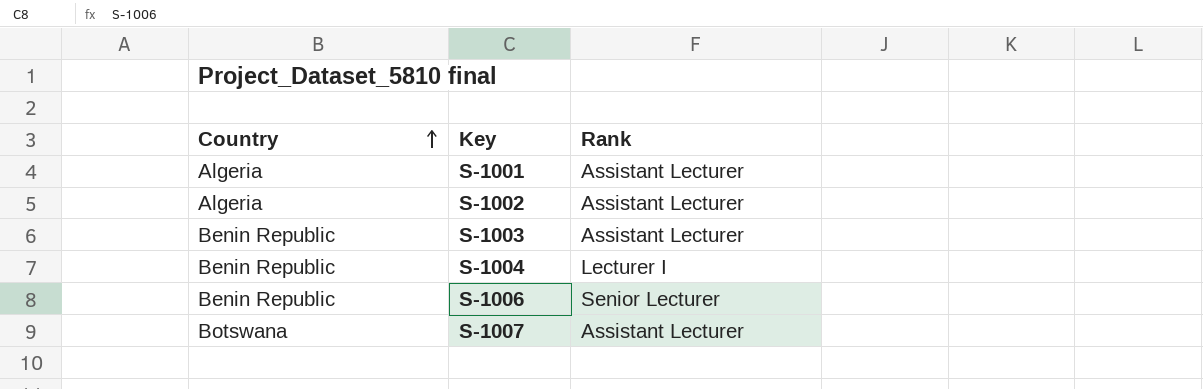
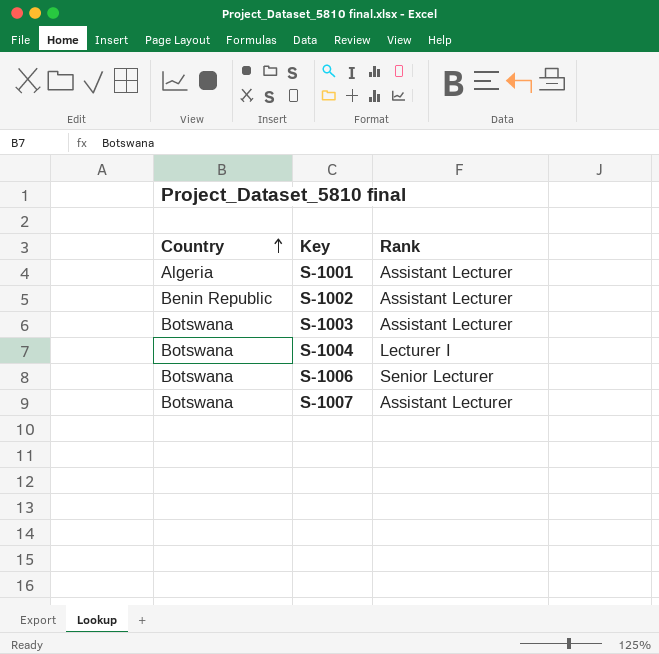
S-1002 | Country: Algeria -> Benin Republic
S-1003 | Country: Benin Republic -> Botswana
S-1004 | Country: Benin Republic -> Botswana
S-1006 | Country: Benin Republic -> Botswana

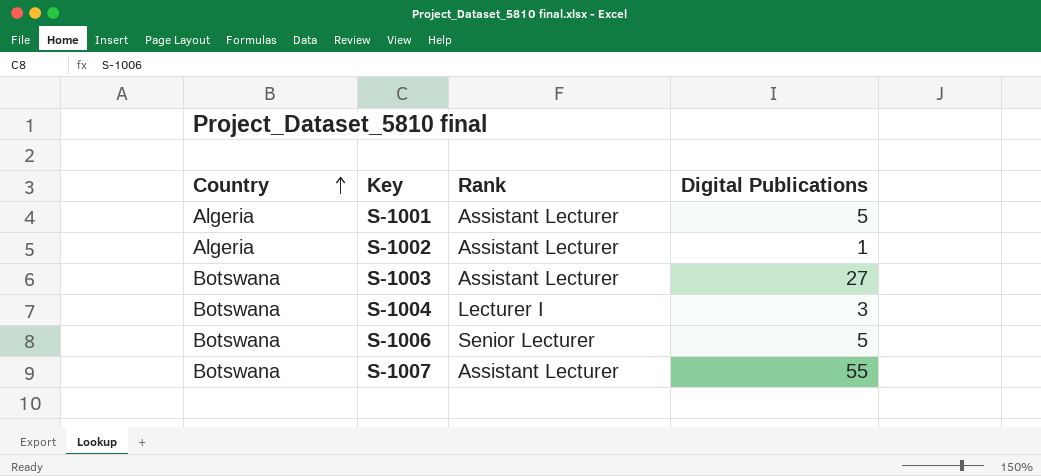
column Digital Publications | position: none -> 4
S-1002 | Country: Benin Republic -> Algeria

